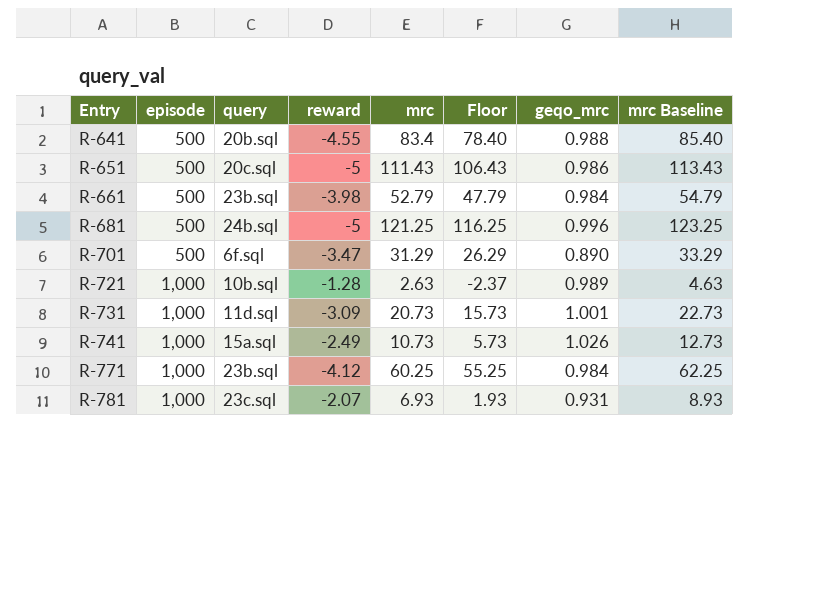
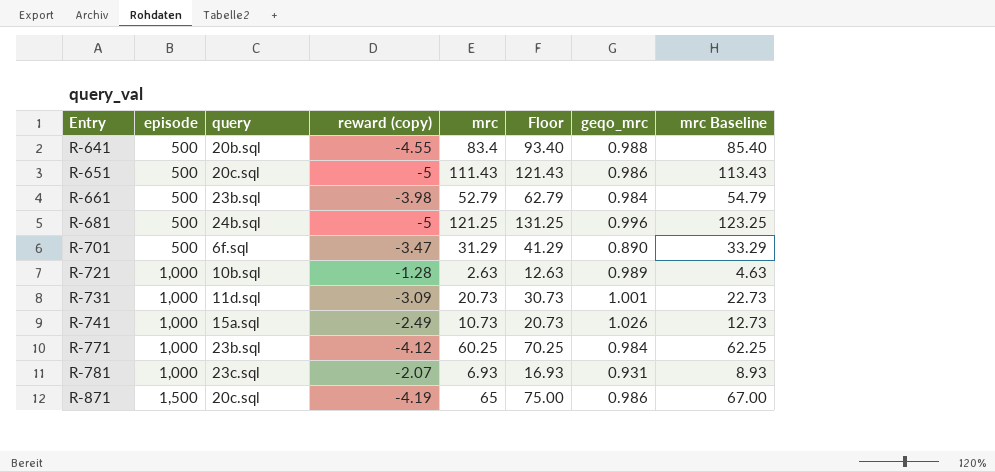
column name: reward -> reward (copy)
column Floor | formula: [mrc] - 5 -> [mrc] + 10
row R-871: none -> 1,500 | 20c.sql | -4.19 | 65 | 75.00 | 0.986 | 67.00

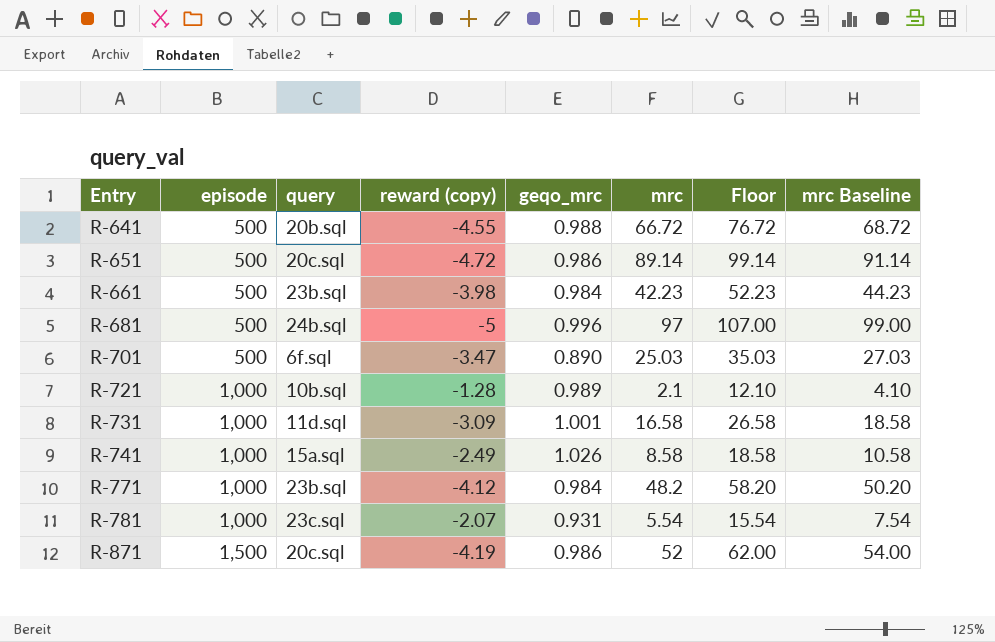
column geqo_mrc | position: 7 -> 5
R-641 | mrc: 83.4 -> 66.72
R-641 | Floor: 93.40 -> 76.72
R-641 | mrc Baseline: 85.40 -> 68.72
R-651 | reward (copy): -5 -> -4.72
R-651 | mrc: 111.43 -> 89.14
R-651 | Floor: 121.43 -> 99.14
R-651 | mrc Baseline: 113.43 -> 91.14
R-661 | mrc: 52.79 -> 42.23
R-661 | Floor: 62.79 -> 52.23
R-661 | mrc Baseline: 54.79 -> 44.23
R-681 | mrc: 121.25 -> 97
R-681 | Floor: 131.25 -> 107.00
R-681 | mrc Baseline: 123.25 -> 99.00
R-701 | mrc: 31.29 -> 25.03
R-701 | Floor: 41.29 -> 35.03
R-701 | mrc Baseline: 33.29 -> 27.03
R-721 | mrc: 2.63 -> 2.1
R-721 | Floor: 12.63 -> 12.10
R-721 | mrc Baseline: 4.63 -> 4.10
R-731 | mrc: 20.73 -> 16.58
R-731 | Floor: 30.73 -> 26.58
R-731 | mrc Baseline: 22.73 -> 18.58
R-741 | mrc: 10.73 -> 8.58
R-741 | Floor: 20.73 -> 18.58
R-741 | mrc Baseline: 12.73 -> 10.58
R-771 | mrc: 60.25 -> 48.2
R-771 | Floor: 70.25 -> 58.20
R-771 | mrc Baseline: 62.25 -> 50.20
R-781 | mrc: 6.93 -> 5.54
R-781 | Floor: 16.93 -> 15.54
R-781 | mrc Baseline: 8.93 -> 7.54
R-871 | mrc: 65 -> 52
R-871 | Floor: 75.00 -> 62.00
R-871 | mrc Baseline: 67.00 -> 54.00

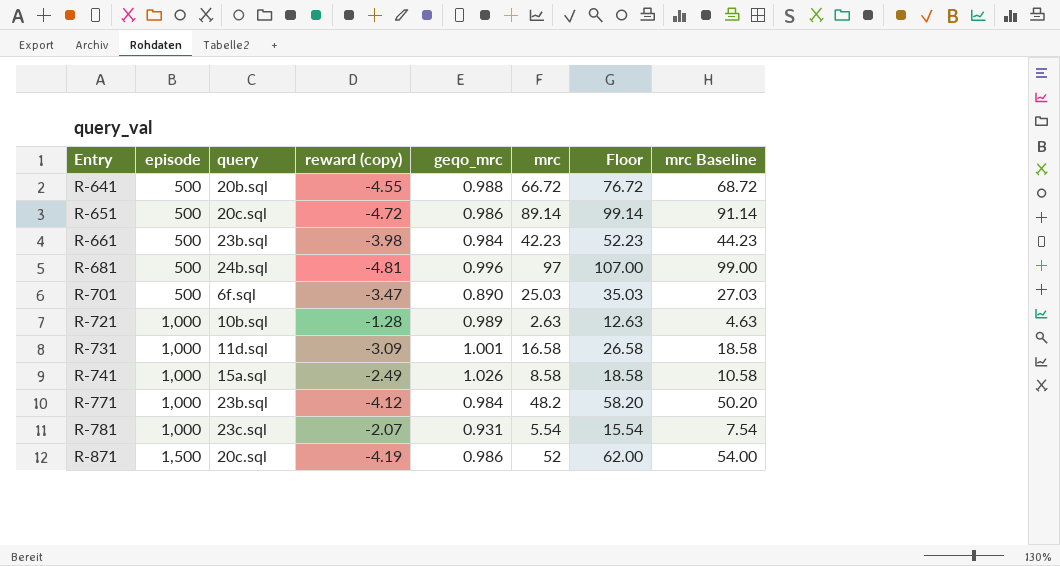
R-681 | reward (copy): -5 -> -4.81
R-721 | mrc: 2.1 -> 2.63
R-721 | Floor: 12.10 -> 12.63
R-721 | mrc Baseline: 4.10 -> 4.63

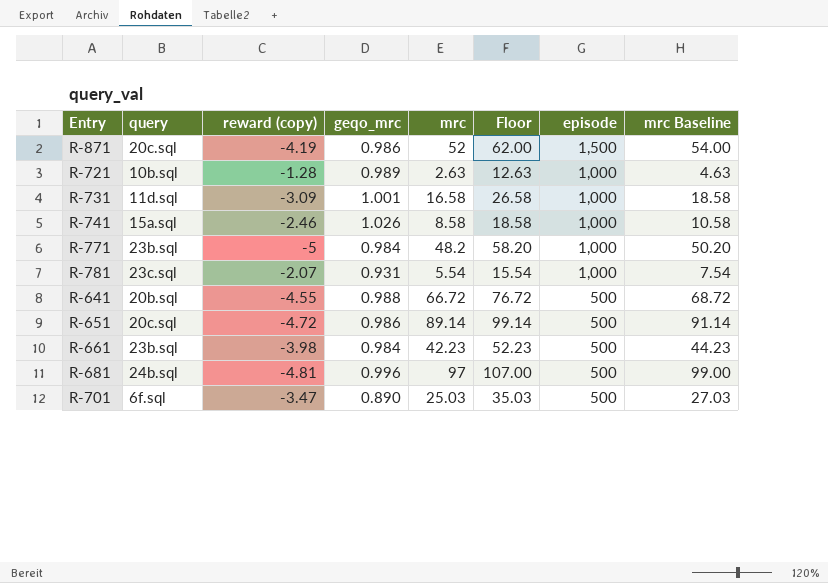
row order: Entry ascending -> episode descending
column episode | position: 2 -> 7
R-741 | reward (copy): -2.49 -> -2.46
R-771 | reward (copy): -4.12 -> -5

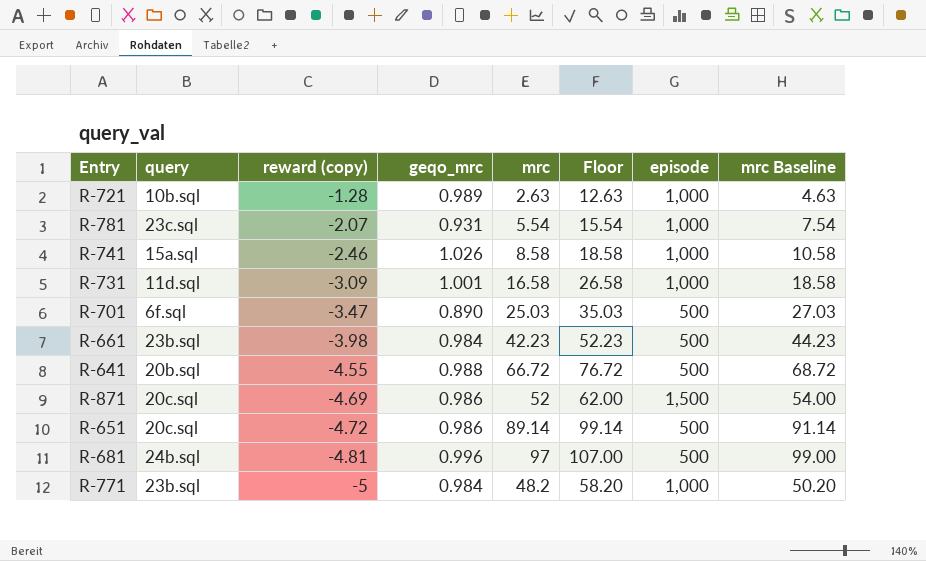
row order: episode descending -> reward (copy) descending
R-871 | reward (copy): -4.19 -> -4.69

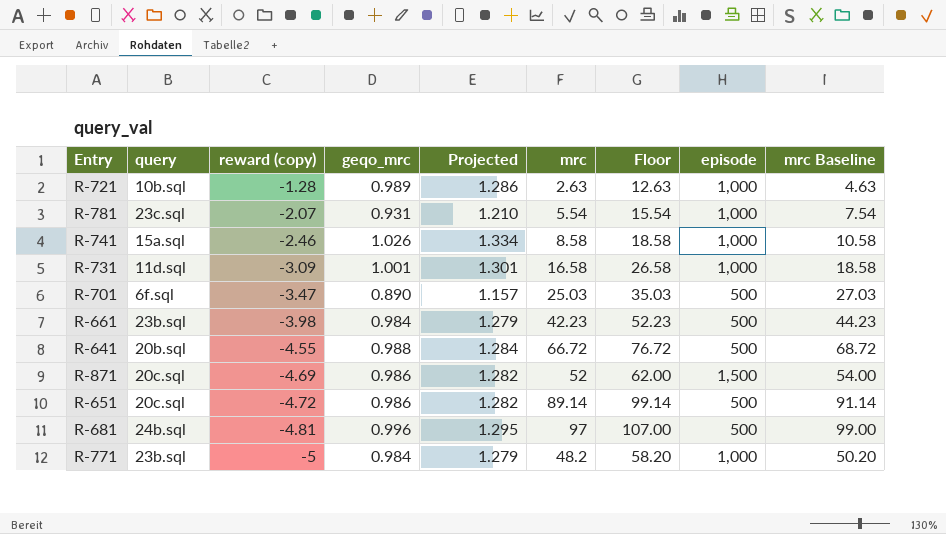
column Projected | formula: none -> [geqo_mrc] * 1.3

